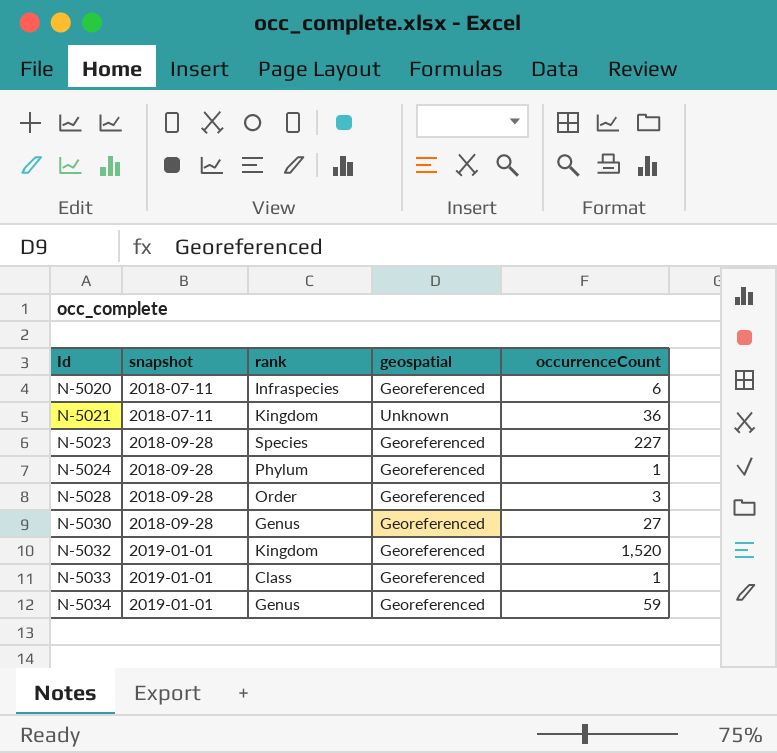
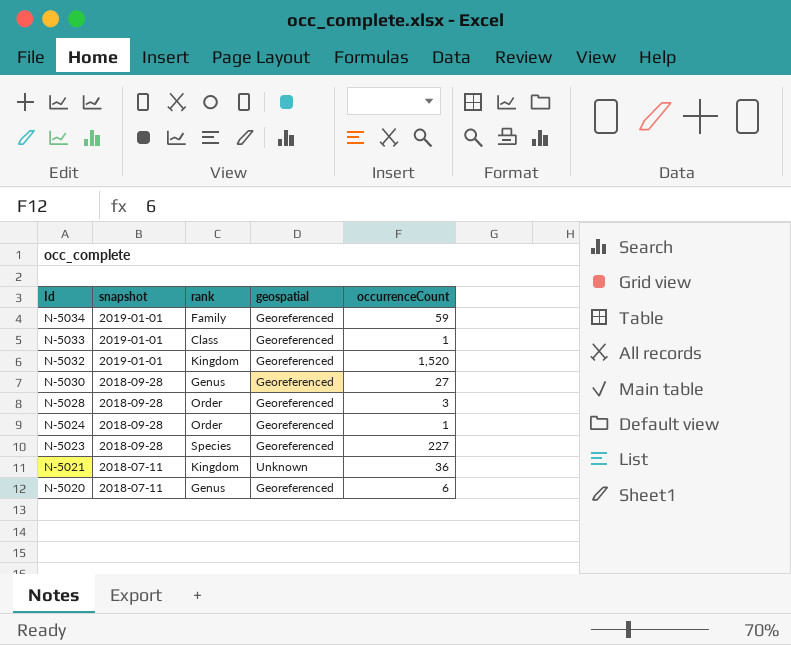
row order: Id ascending -> Id descending
N-5034 | rank: Genus -> Family
N-5024 | rank: Phylum -> Order
N-5020 | rank: Infraspecies -> Genus

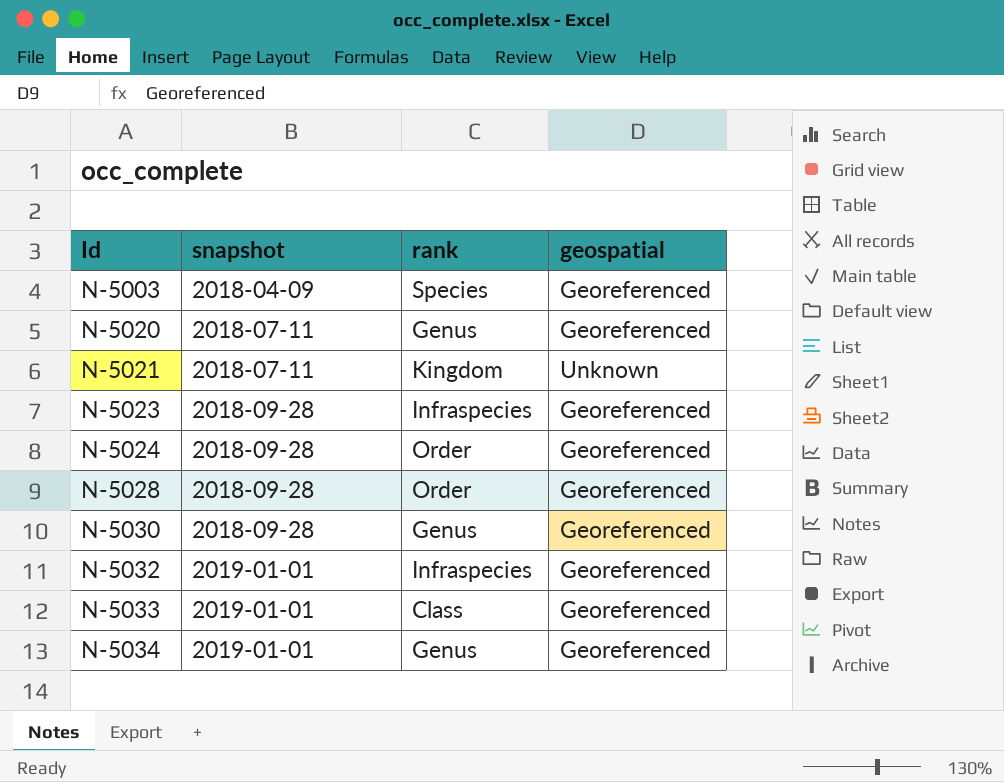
row order: Id descending -> Id ascending
column occurrenceCount | position: 5 -> none
row N-5003: none -> 2018-04-09 | Species | Georeferenced
N-5023 | rank: Species -> Infraspecies
N-5032 | rank: Kingdom -> Infraspecies
N-5034 | rank: Family -> Genus

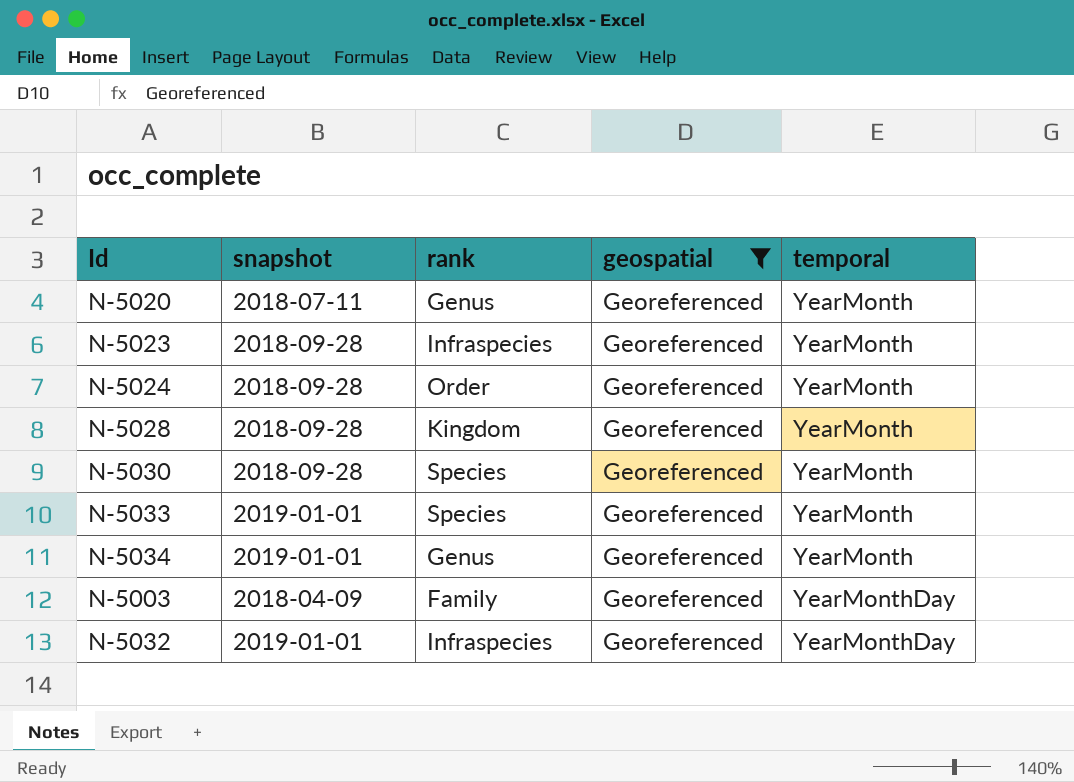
filter: none -> geospatial = Georeferenced
row order: Id ascending -> temporal ascending
column temporal | position: none -> 5
N-5028 | rank: Order -> Kingdom
N-5030 | rank: Genus -> Species
N-5033 | rank: Class -> Species
N-5003 | rank: Species -> Family

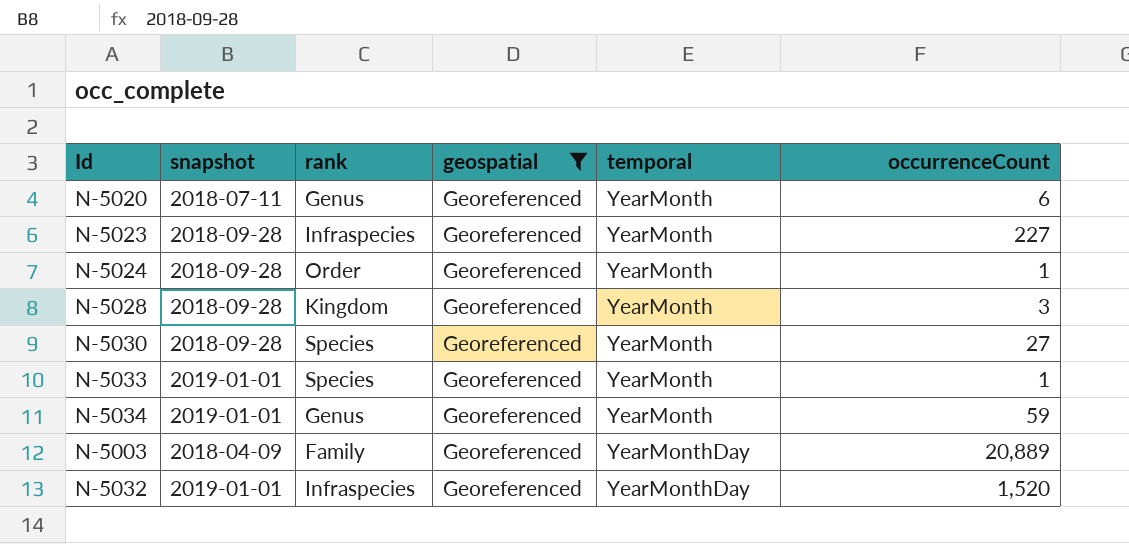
column occurrenceCount | position: none -> 6

